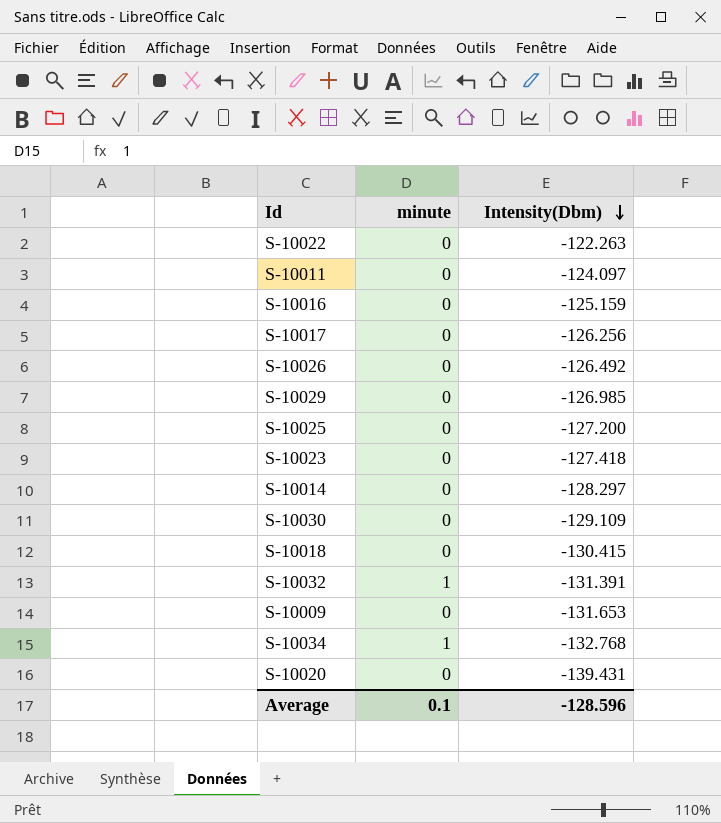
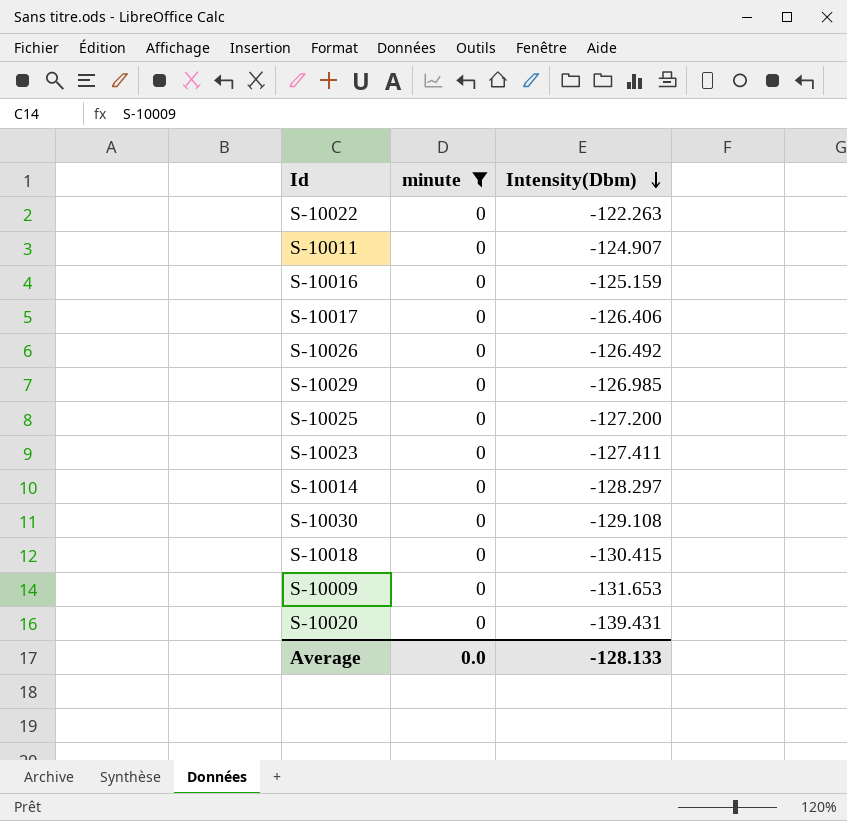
filter: none -> minute = 0
S-10011 | Intensity(Dbm): -124.097 -> -124.907
S-10017 | Intensity(Dbm): -126.256 -> -126.406
S-10023 | Intensity(Dbm): -127.418 -> -127.411
S-10030 | Intensity(Dbm): -129.109 -> -129.108
Average | minute: 0.1 -> 0.0
Average | Intensity(Dbm): -128.596 -> -128.133

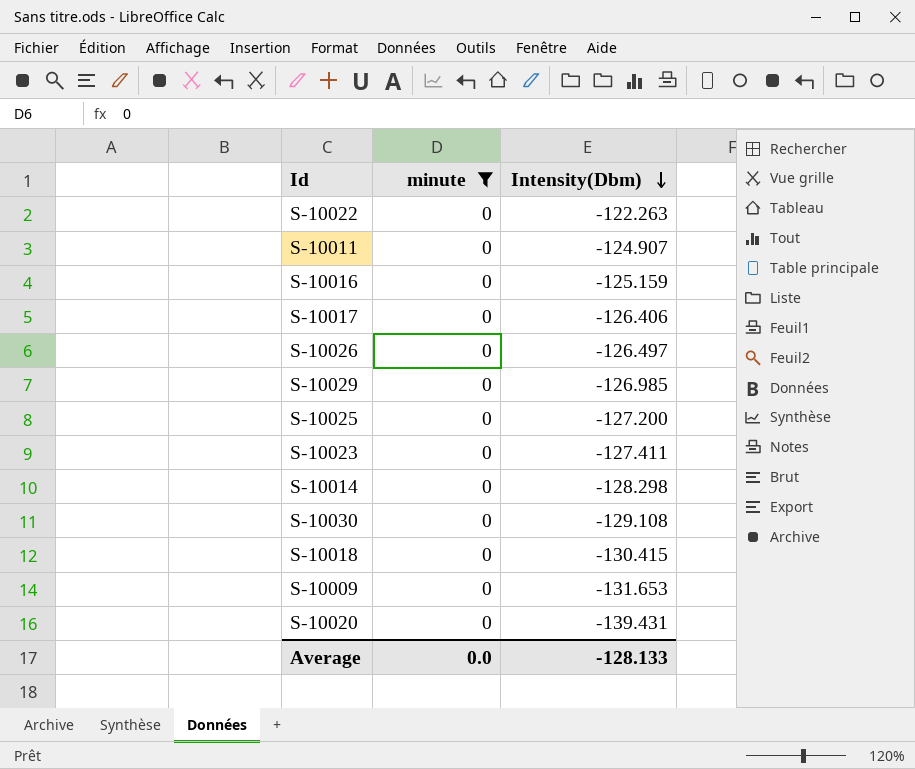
S-10026 | Intensity(Dbm): -126.492 -> -126.497
S-10014 | Intensity(Dbm): -128.297 -> -128.298

